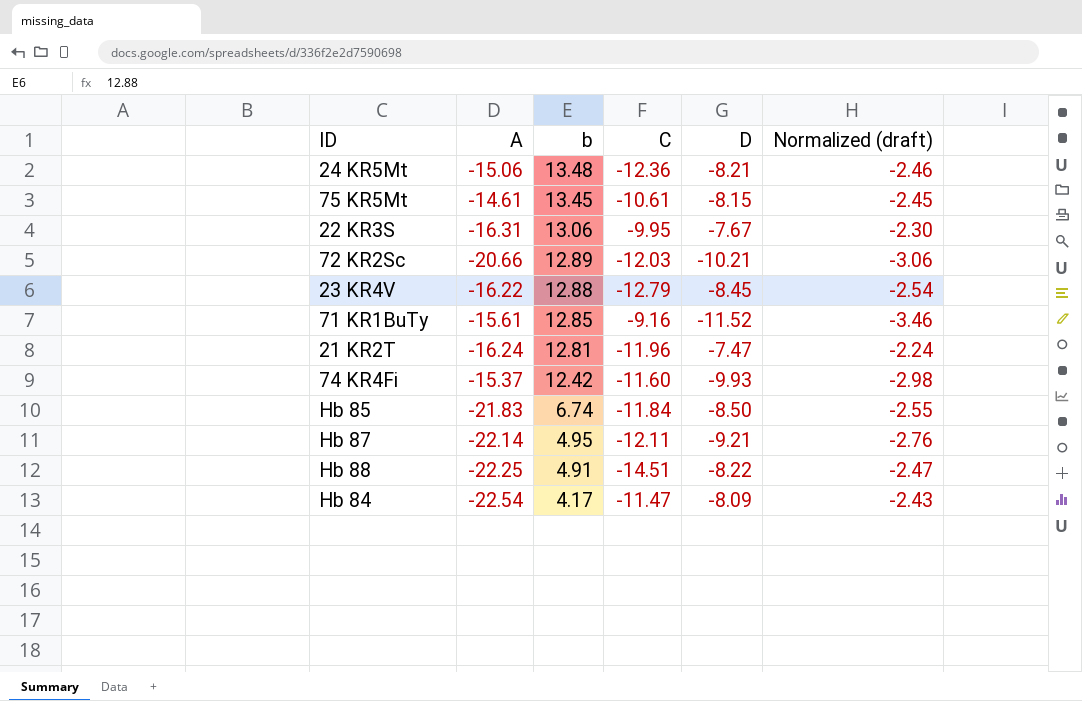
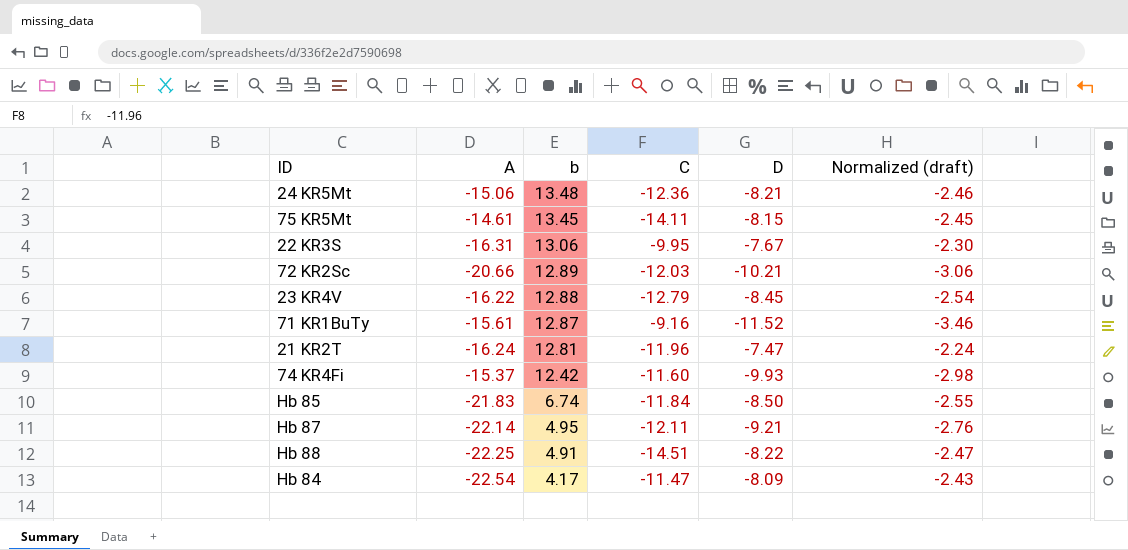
75 KR5Mt | C: -10.61 -> -14.11
71 KR1BuTy | b: 12.85 -> 12.87

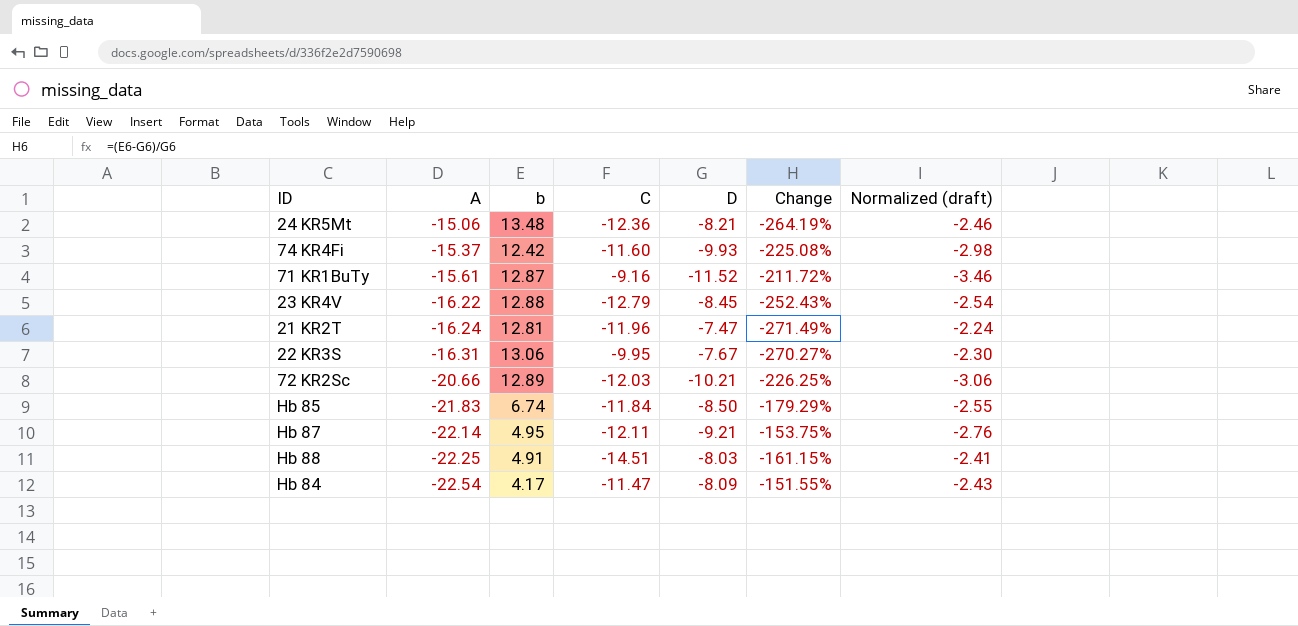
row order: b descending -> A descending
column Change | formula: none -> ([b] - [D]) / [D]
row 75 KR5Mt: -14.61 | 13.45 | -14.11 | -8.15 | -2.45 -> none
Hb 88 | D: -8.22 -> -8.03
Hb 88 | Normalized (draft): -2.47 -> -2.41

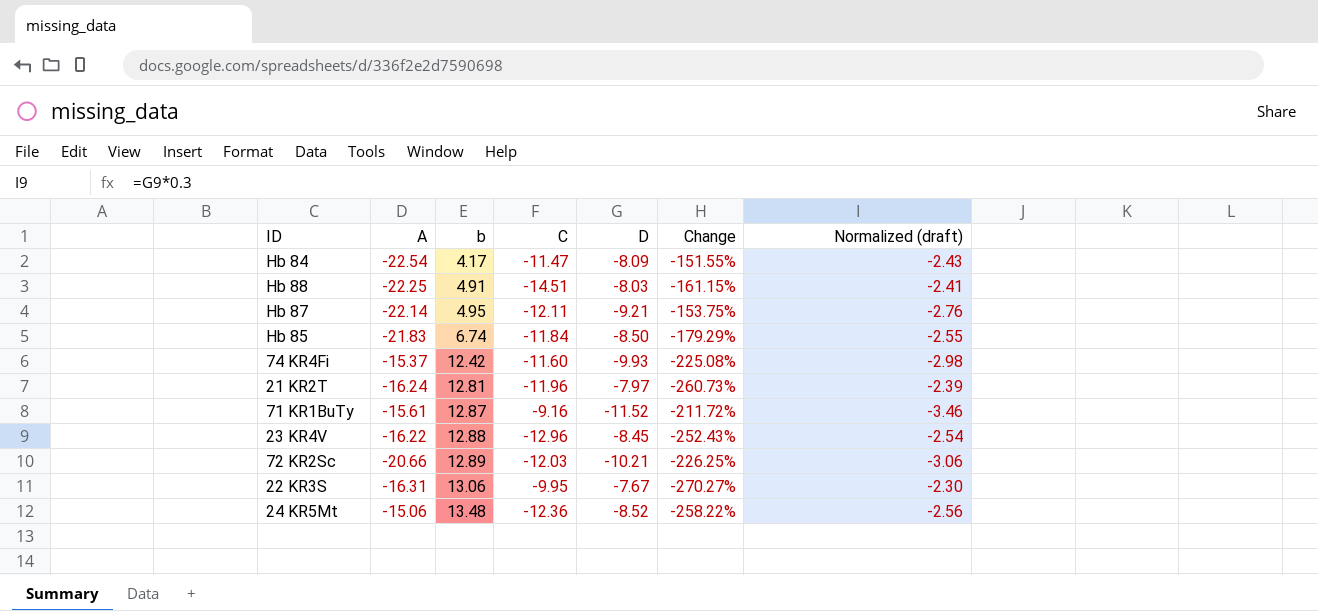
row order: A descending -> b ascending
21 KR2T | D: -7.47 -> -7.97
21 KR2T | Change: -271.49% -> -260.73%
21 KR2T | Normalized (draft): -2.24 -> -2.39
23 KR4V | C: -12.79 -> -12.96
24 KR5Mt | D: -8.21 -> -8.52
24 KR5Mt | Change: -264.19% -> -258.22%
24 KR5Mt | Normalized (draft): -2.46 -> -2.56

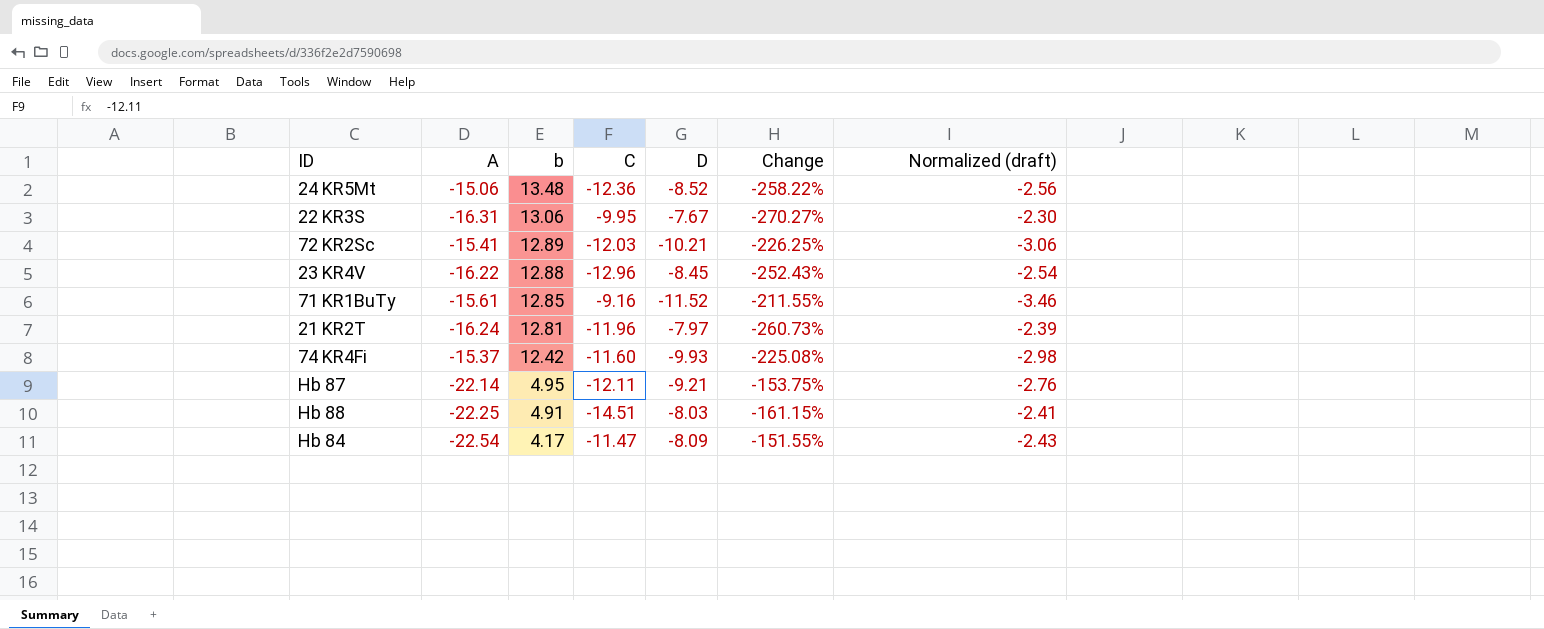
row order: b ascending -> b descending
row Hb 85: -21.83 | 6.74 | -11.84 | -8.50 | -179.29% | -2.55 -> none
72 KR2Sc | A: -20.66 -> -15.41
71 KR1BuTy | b: 12.87 -> 12.85
71 KR1BuTy | Change: -211.72% -> -211.55%

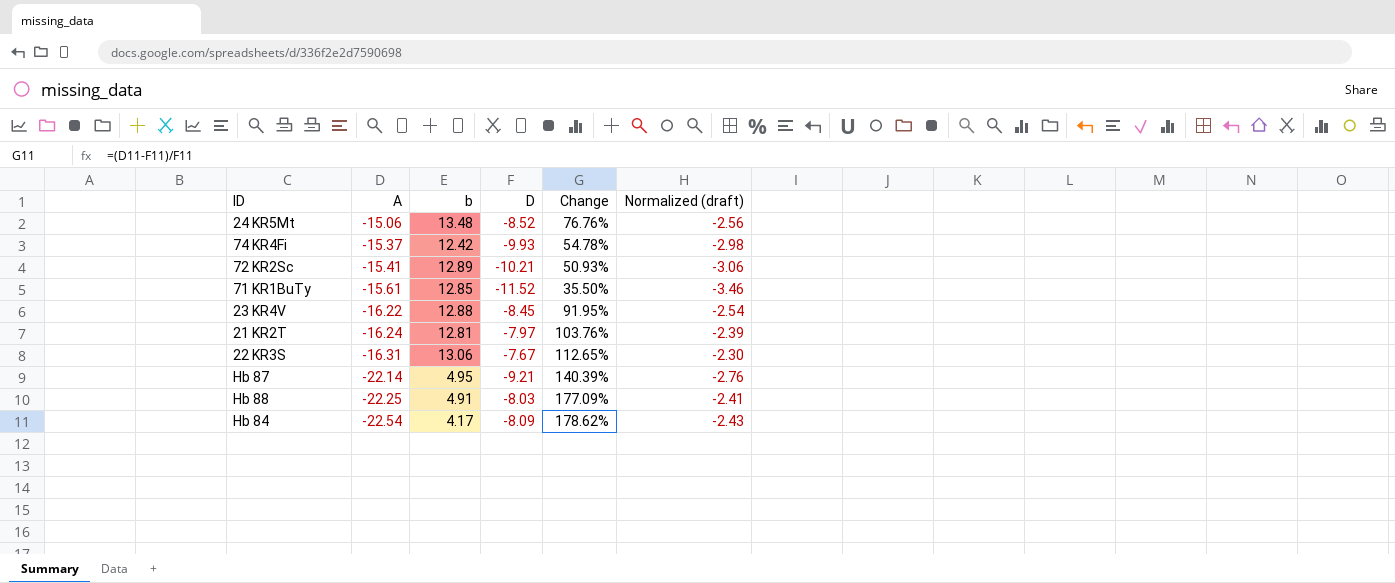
row order: b descending -> A descending
column C | position: 4 -> none
column Change | formula: ([b] - [D]) / [D] -> ([A] - [D]) / [D]

